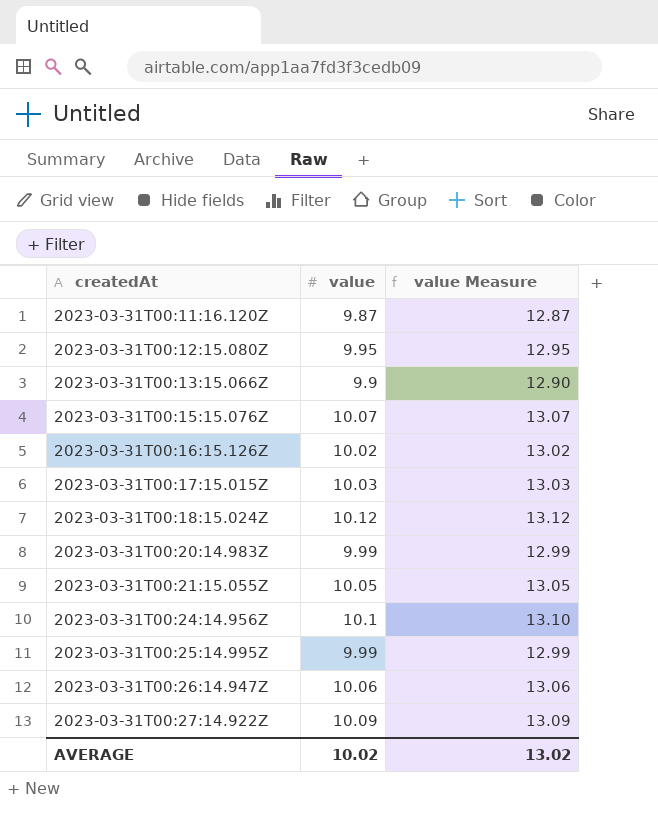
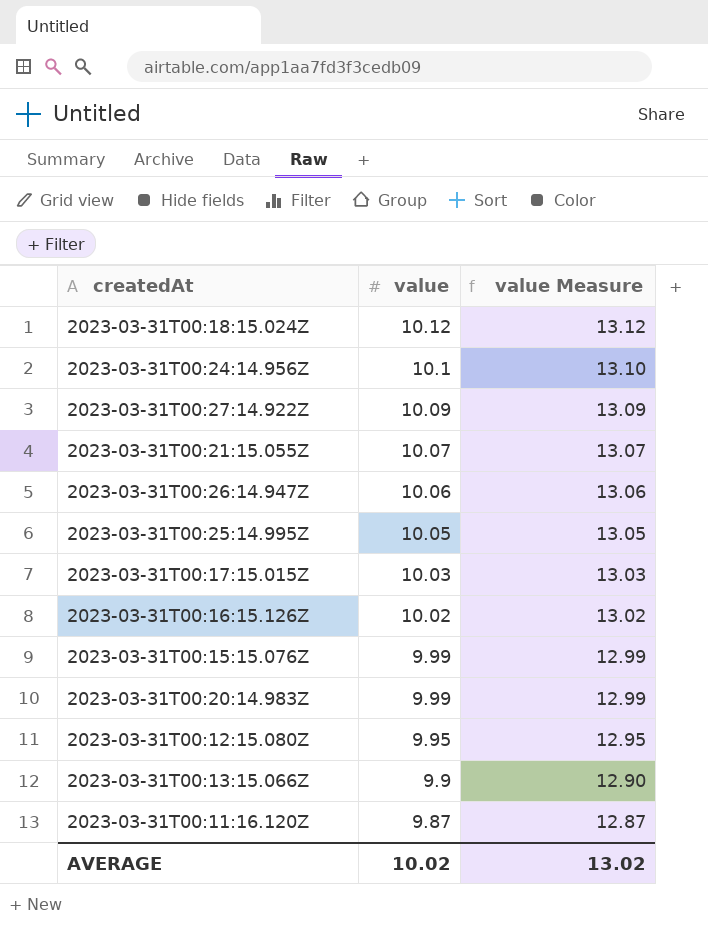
row order: createdAt ascending -> value descending
2023-03-31T00:21:15.055Z | value: 10.05 -> 10.07
2023-03-31T00:21:15.055Z | value Measure: 13.05 -> 13.07
2023-03-31T00:25:14.995Z | value: 9.99 -> 10.05
2023-03-31T00:25:14.995Z | value Measure: 12.99 -> 13.05
2023-03-31T00:15:15.076Z | value: 10.07 -> 9.99
2023-03-31T00:15:15.076Z | value Measure: 13.07 -> 12.99

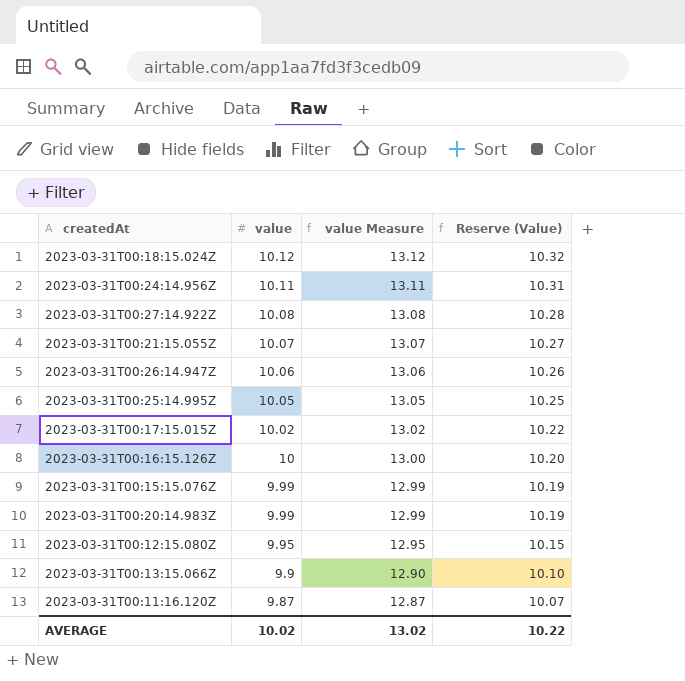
column Reserve (Value) | formula: none -> [value] * 1.02
2023-03-31T00:24:14.956Z | value: 10.1 -> 10.11
2023-03-31T00:24:14.956Z | value Measure: 13.10 -> 13.11
2023-03-31T00:27:14.922Z | value: 10.09 -> 10.08
2023-03-31T00:27:14.922Z | value Measure: 13.09 -> 13.08
2023-03-31T00:17:15.015Z | value: 10.03 -> 10.02
2023-03-31T00:17:15.015Z | value Measure: 13.03 -> 13.02
2023-03-31T00:16:15.126Z | value: 10.02 -> 10
2023-03-31T00:16:15.126Z | value Measure: 13.02 -> 13.00

